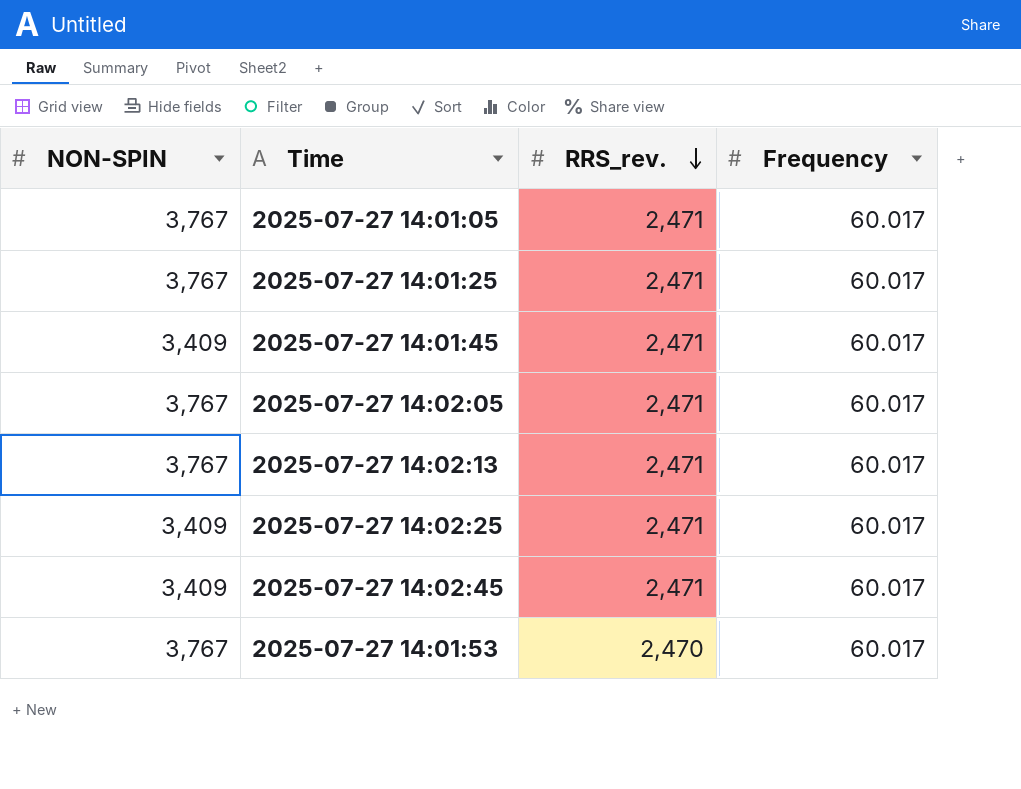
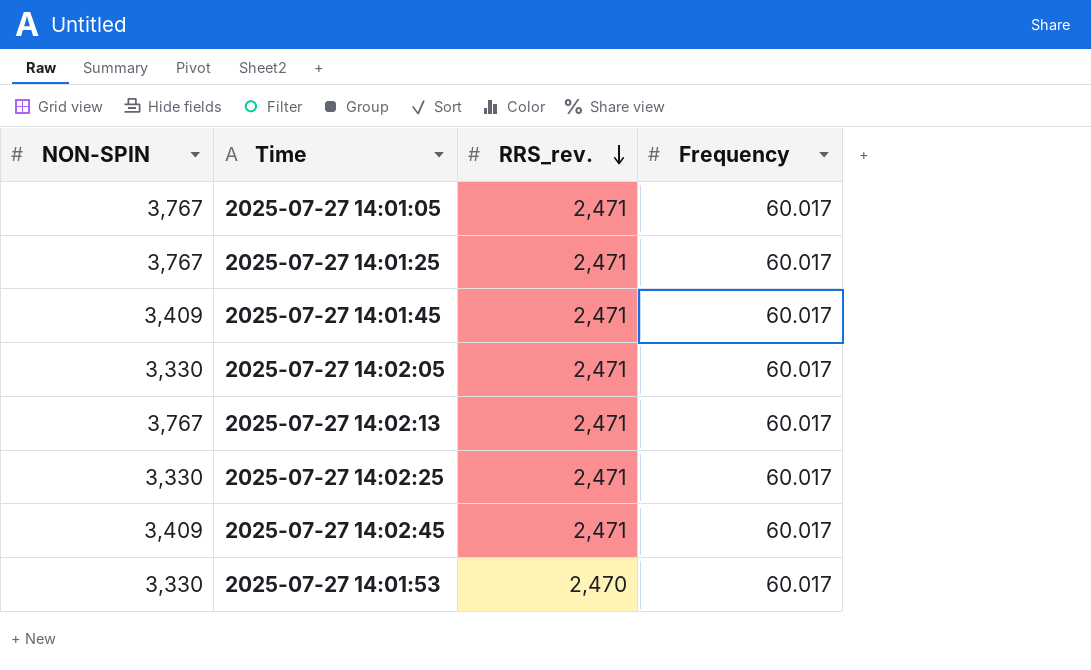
2025-07-27 14:02:05 | NON-SPIN: 3,767 -> 3,330
2025-07-27 14:02:25 | NON-SPIN: 3,409 -> 3,330
2025-07-27 14:01:53 | NON-SPIN: 3,767 -> 3,330

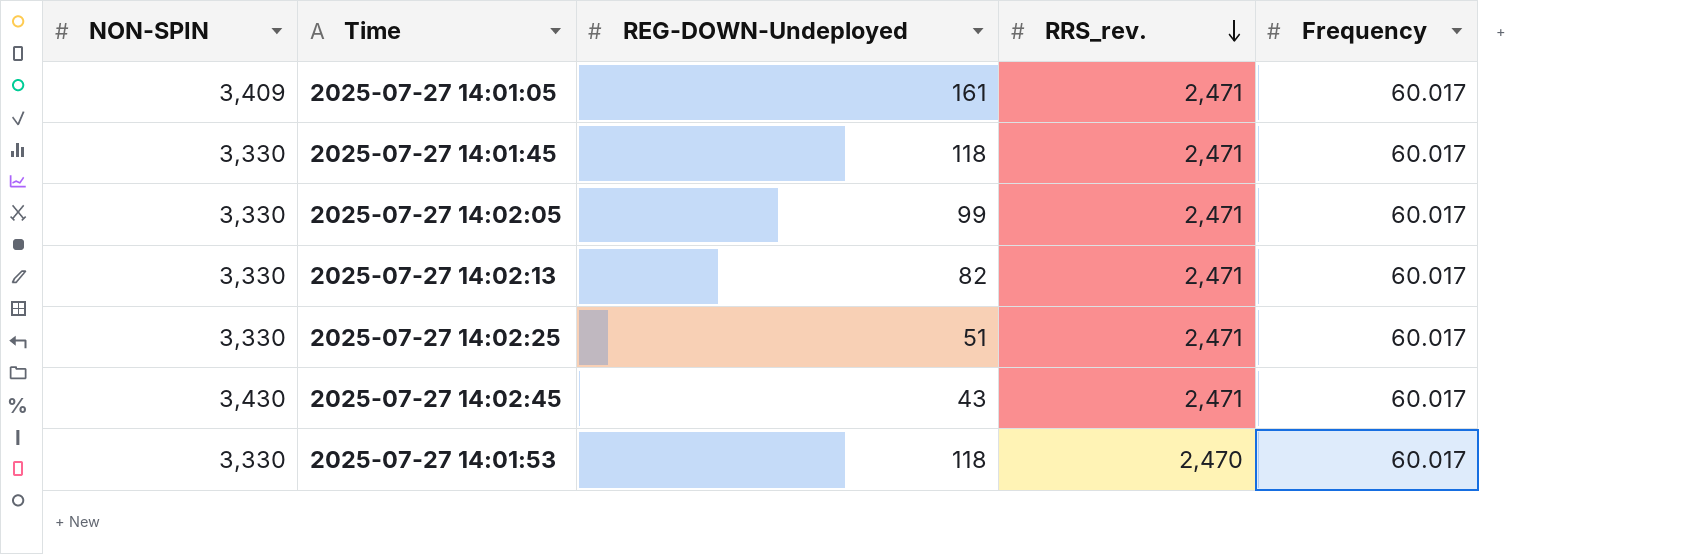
column REG-DOWN-Undeployed | position: none -> 3
row 2025-07-27 14:01:25: 3,767 | 2,471 | 60.017 -> none
2025-07-27 14:01:05 | NON-SPIN: 3,767 -> 3,409
2025-07-27 14:01:45 | NON-SPIN: 3,409 -> 3,330
2025-07-27 14:02:13 | NON-SPIN: 3,767 -> 3,330
2025-07-27 14:02:45 | NON-SPIN: 3,409 -> 3,430

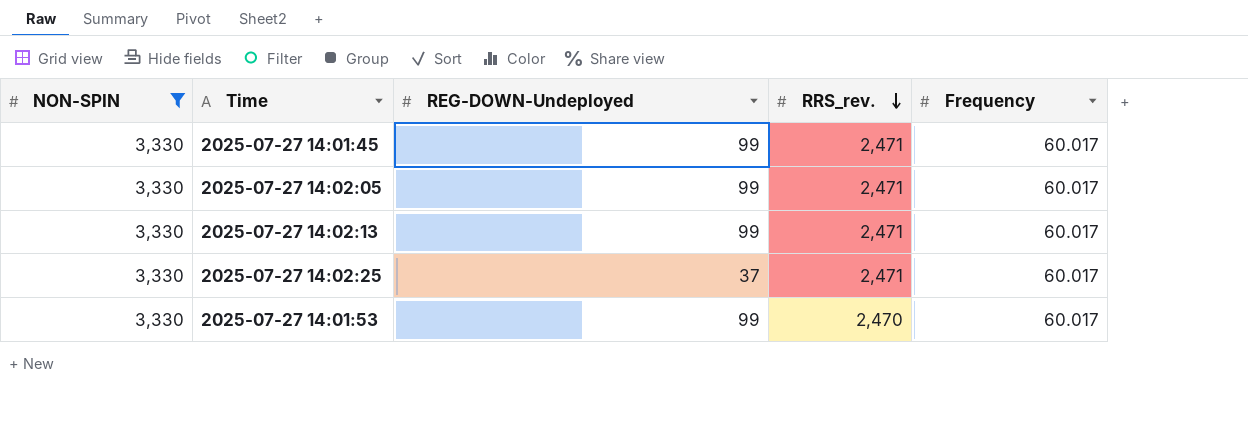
filter: none -> NON-SPIN = 3,330
2025-07-27 14:01:45 | REG-DOWN-Undeployed: 118 -> 99
2025-07-27 14:02:13 | REG-DOWN-Undeployed: 82 -> 99
2025-07-27 14:02:25 | REG-DOWN-Undeployed: 51 -> 37
2025-07-27 14:01:53 | REG-DOWN-Undeployed: 118 -> 99

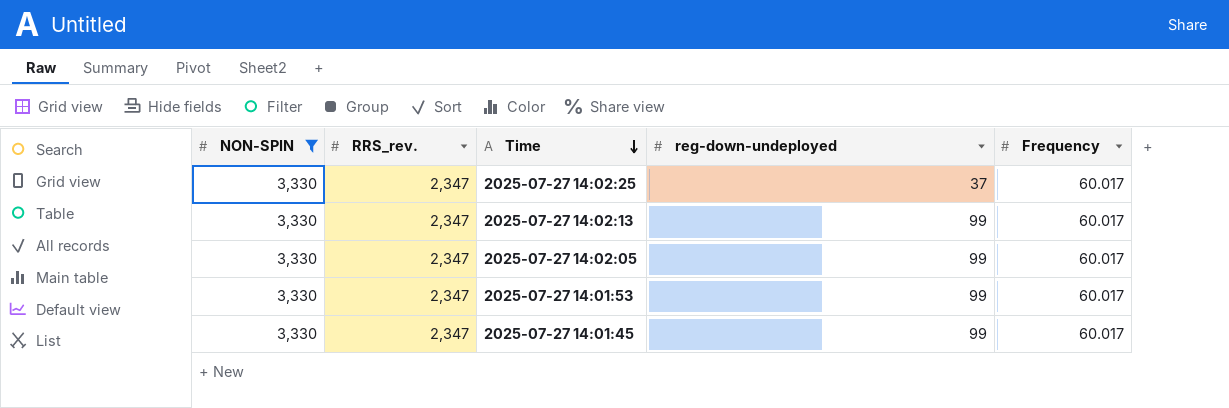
row order: RRS_rev. descending -> Time descending
column RRS_rev. | position: 4 -> 2
column name: REG-DOWN-Undeployed -> reg-down-undeployed
2025-07-27 14:02:25 | RRS_rev.: 2,471 -> 2,347
2025-07-27 14:02:13 | RRS_rev.: 2,471 -> 2,347
2025-07-27 14:02:05 | RRS_rev.: 2,471 -> 2,347
2025-07-27 14:01:53 | RRS_rev.: 2,470 -> 2,347
2025-07-27 14:01:45 | RRS_rev.: 2,471 -> 2,347

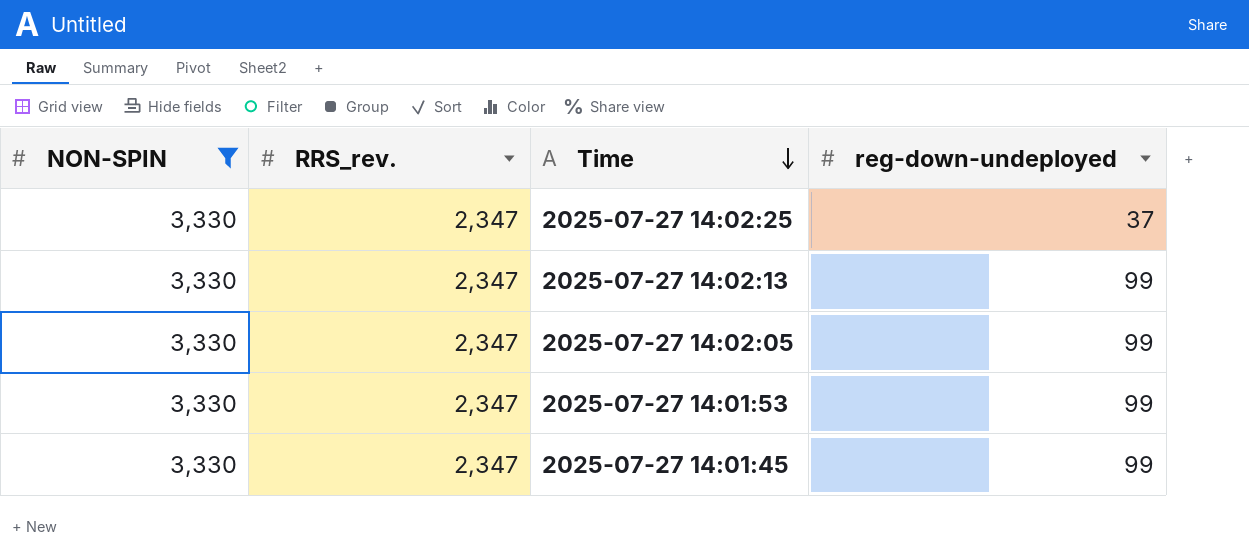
column Frequency | position: 5 -> none

